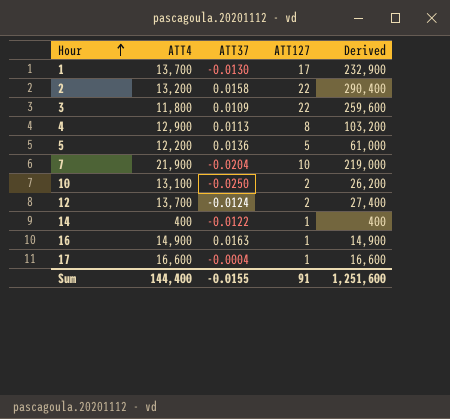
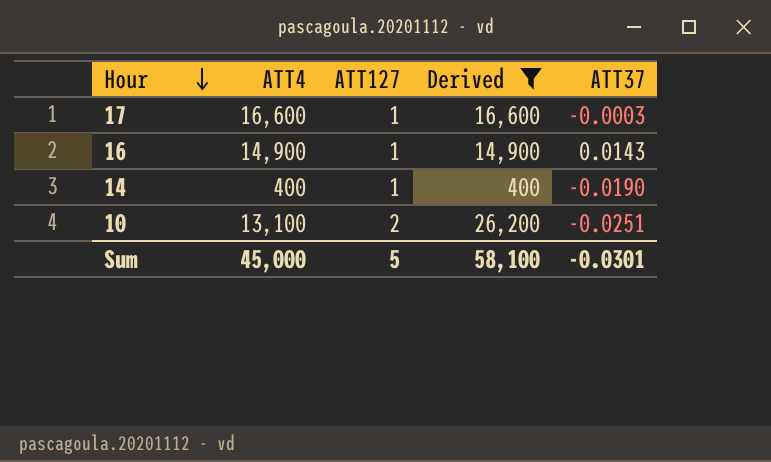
filter: none -> Derived <= 26,200
row order: Hour ascending -> Hour descending
column ATT37 | position: 3 -> 5
17 | ATT37: -0.0004 -> -0.0003
16 | ATT37: 0.0163 -> 0.0143
14 | ATT37: -0.0122 -> -0.0190
10 | ATT37: -0.0250 -> -0.0251
Sum | ATT4: 144,400 -> 45,000
Sum | ATT127: 91 -> 5
Sum | Derived: 1,251,600 -> 58,100
Sum | ATT37: -0.0155 -> -0.0301

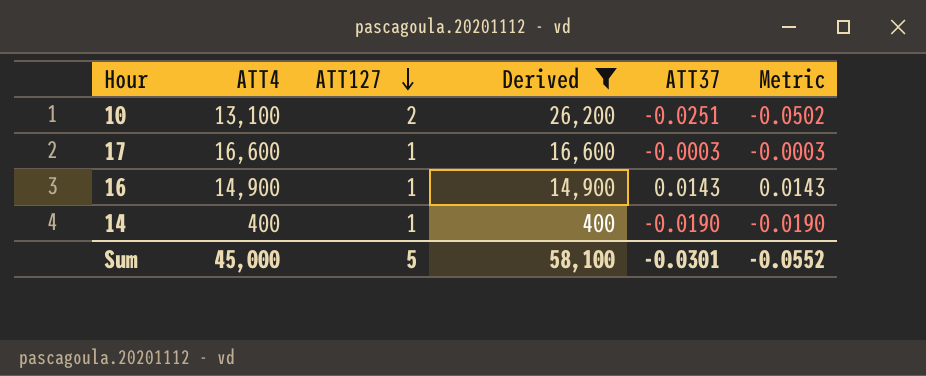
row order: Hour descending -> ATT127 descending
column Metric | formula: none -> [ATT127] * [ATT37]

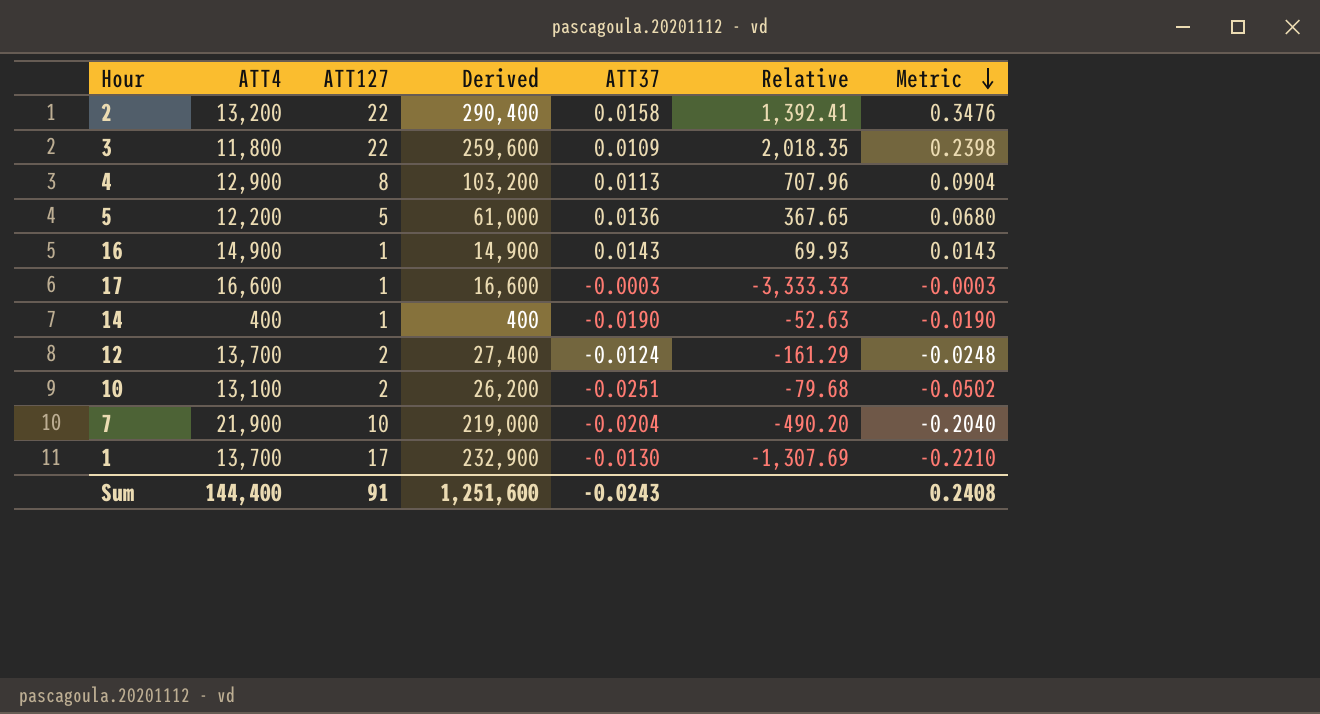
filter: Derived <= 26,200 -> none
row order: ATT127 descending -> Metric descending
column Relative | formula: none -> [ATT127] / [ATT37]
Sum | ATT4: 45,000 -> 144,400
Sum | ATT127: 5 -> 91
Sum | Derived: 58,100 -> 1,251,600
Sum | ATT37: -0.0301 -> -0.0243
Sum | Metric: -0.0552 -> 0.2408

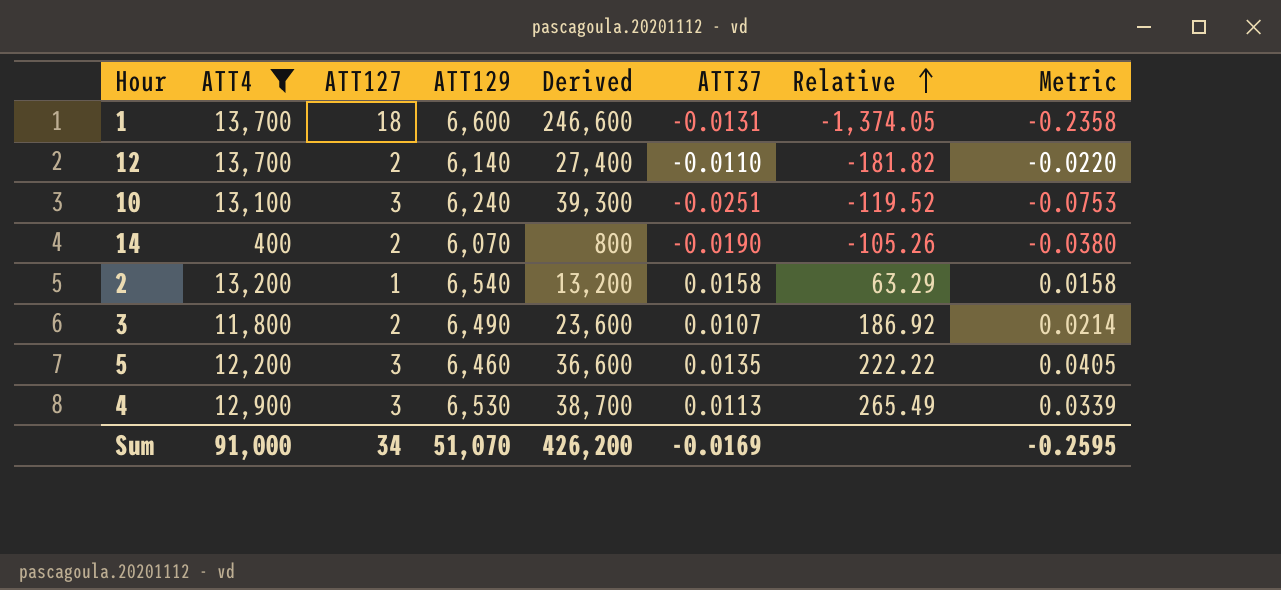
filter: none -> ATT4 <= 13,700
row order: Metric descending -> Relative ascending
column ATT129 | position: none -> 4
1 | ATT127: 17 -> 18
1 | Derived: 232,900 -> 246,600
1 | ATT37: -0.0130 -> -0.0131
1 | Relative: -1,307.69 -> -1,374.05
1 | Metric: -0.2210 -> -0.2358
12 | ATT37: -0.0124 -> -0.0110
12 | Relative: -161.29 -> -181.82
12 | Metric: -0.0248 -> -0.0220
10 | ATT127: 2 -> 3
10 | Derived: 26,200 -> 39,300
10 | Relative: -79.68 -> -119.52
10 | Metric: -0.0502 -> -0.0753
14 | ATT127: 1 -> 2
14 | Derived: 400 -> 800
14 | Relative: -52.63 -> -105.26
14 | Metric: -0.0190 -> -0.0380
2 | ATT127: 22 -> 1
2 | Derived: 290,400 -> 13,200
2 | Relative: 1,392.41 -> 63.29
2 | Metric: 0.3476 -> 0.0158
3 | ATT127: 22 -> 2
3 | Derived: 259,600 -> 23,600
3 | ATT37: 0.0109 -> 0.0107
3 | Relative: 2,018.35 -> 186.92
3 | Metric: 0.2398 -> 0.0214
5 | ATT127: 5 -> 3
5 | Derived: 61,000 -> 36,600
5 | ATT37: 0.0136 -> 0.0135
5 | Relative: 367.65 -> 222.22
5 | Metric: 0.0680 -> 0.0405
4 | ATT127: 8 -> 3
4 | Derived: 103,200 -> 38,700
4 | Relative: 707.96 -> 265.49
4 | Metric: 0.0904 -> 0.0339
Sum | ATT4: 144,400 -> 91,000
Sum | ATT127: 91 -> 34
Sum | Derived: 1,251,600 -> 426,200
Sum | ATT37: -0.0243 -> -0.0169
Sum | Metric: 0.2408 -> -0.2595

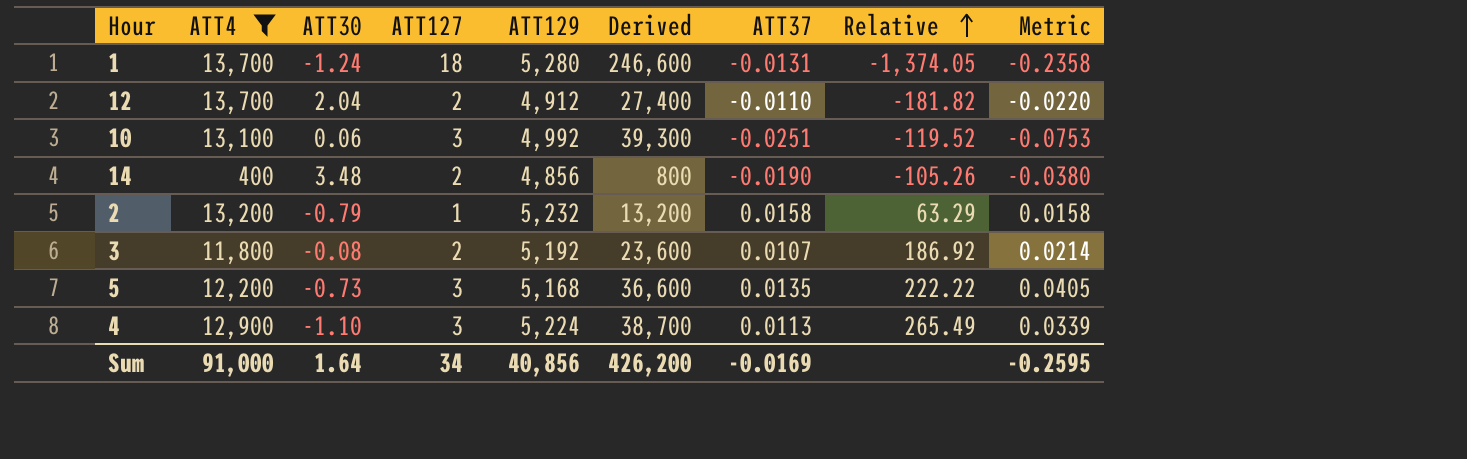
column ATT30 | position: none -> 3
1 | ATT129: 6,600 -> 5,280
12 | ATT129: 6,140 -> 4,912
10 | ATT129: 6,240 -> 4,992
14 | ATT129: 6,070 -> 4,856
2 | ATT129: 6,540 -> 5,232
3 | ATT129: 6,490 -> 5,192
5 | ATT129: 6,460 -> 5,168
4 | ATT129: 6,530 -> 5,224
Sum | ATT129: 51,070 -> 40,856

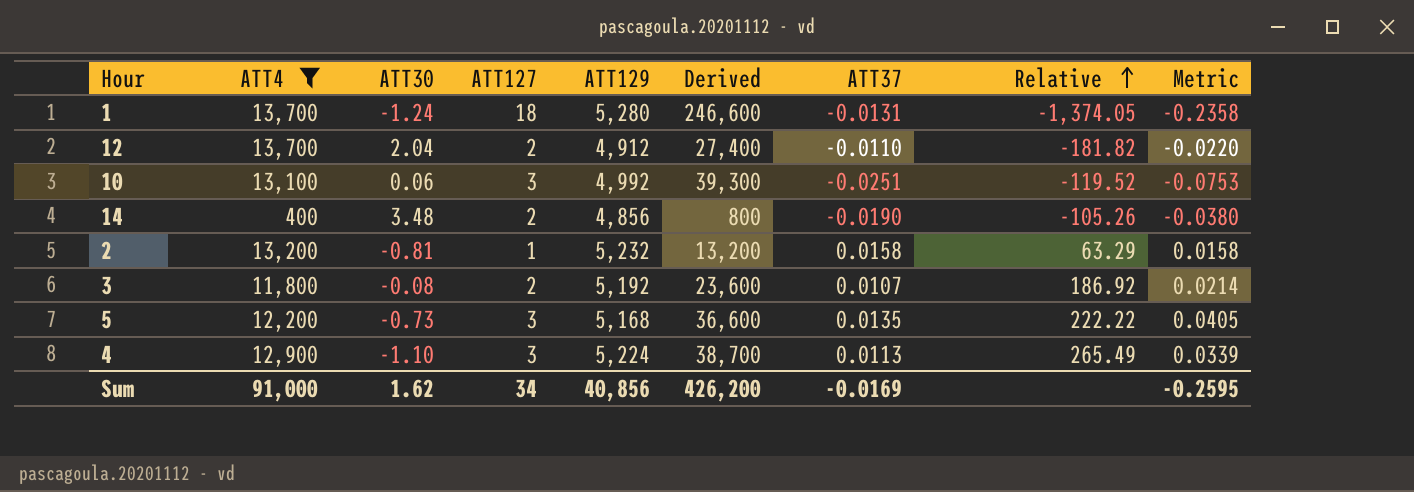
2 | ATT30: -0.79 -> -0.81
Sum | ATT30: 1.64 -> 1.62

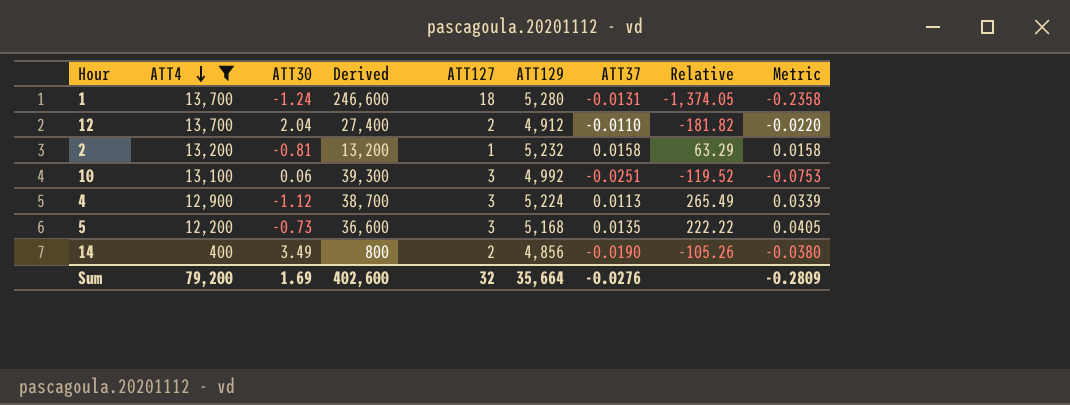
row order: Relative ascending -> ATT4 descending
column Derived | position: 6 -> 4
row 3: 11,800 | -0.08 | 2 | 5,192 | 23,600 | 0.0107 | 186.92 | 0.0214 -> none
4 | ATT30: -1.10 -> -1.12
14 | ATT30: 3.48 -> 3.49
Sum | ATT4: 91,000 -> 79,200
Sum | ATT30: 1.62 -> 1.69
Sum | Derived: 426,200 -> 402,600
Sum | ATT127: 34 -> 32
Sum | ATT129: 40,856 -> 35,664
Sum | ATT37: -0.0169 -> -0.0276
Sum | Metric: -0.2595 -> -0.2809

